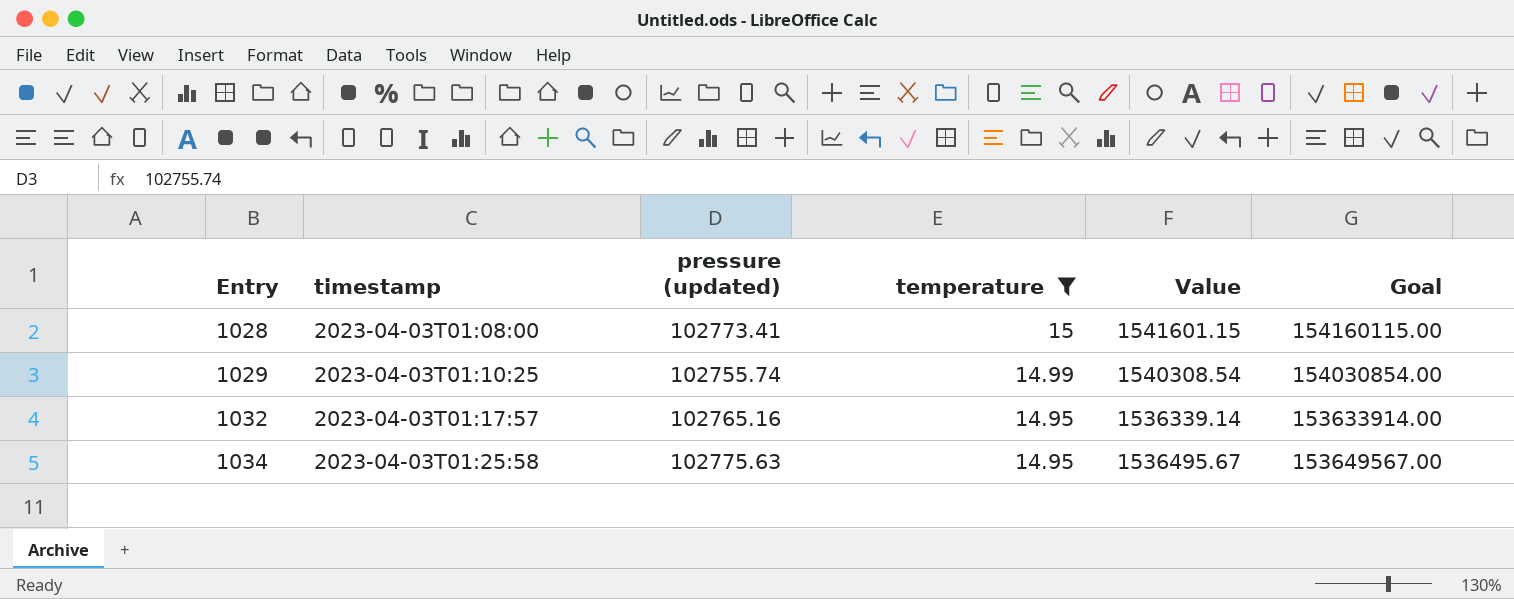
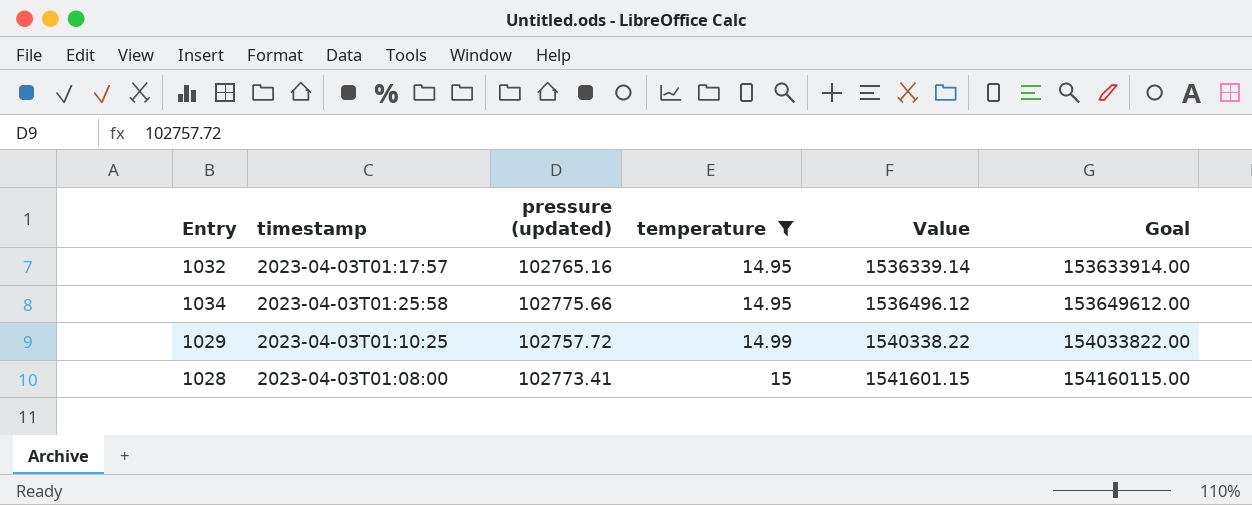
row order: Entry ascending -> temperature ascending
1034 | pressure (updated): 102775.63 -> 102775.66
1034 | Value: 1536495.67 -> 1536496.12
1034 | Goal: 153649567.00 -> 153649612.00
1029 | pressure (updated): 102755.74 -> 102757.72
1029 | Value: 1540308.54 -> 1540338.22
1029 | Goal: 154030854.00 -> 154033822.00

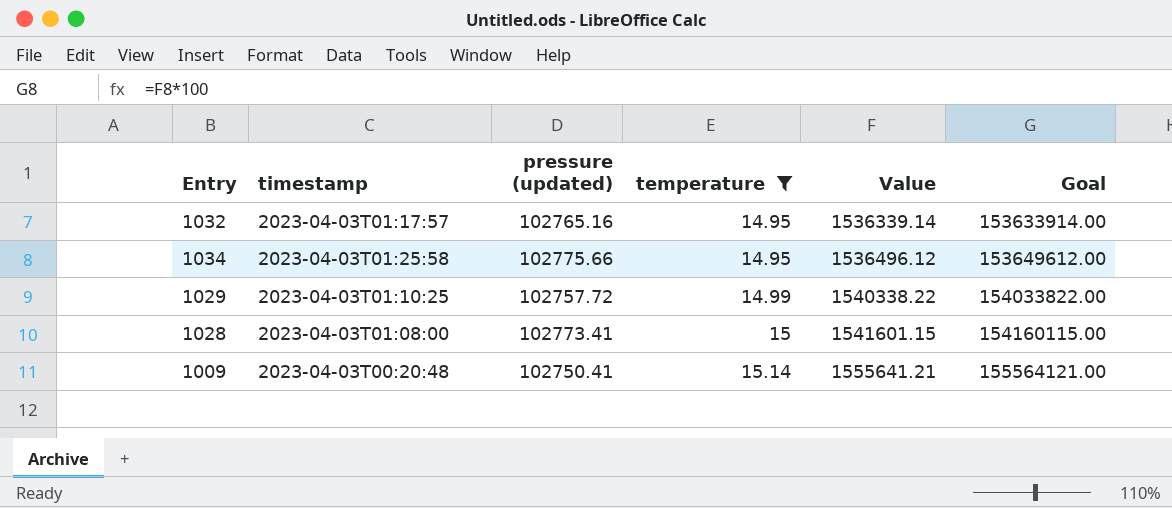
row 1009: none -> 2023-04-03T00:20:48 | 102750.41 | 15.14 | 1555641.21 | 155564121.00

